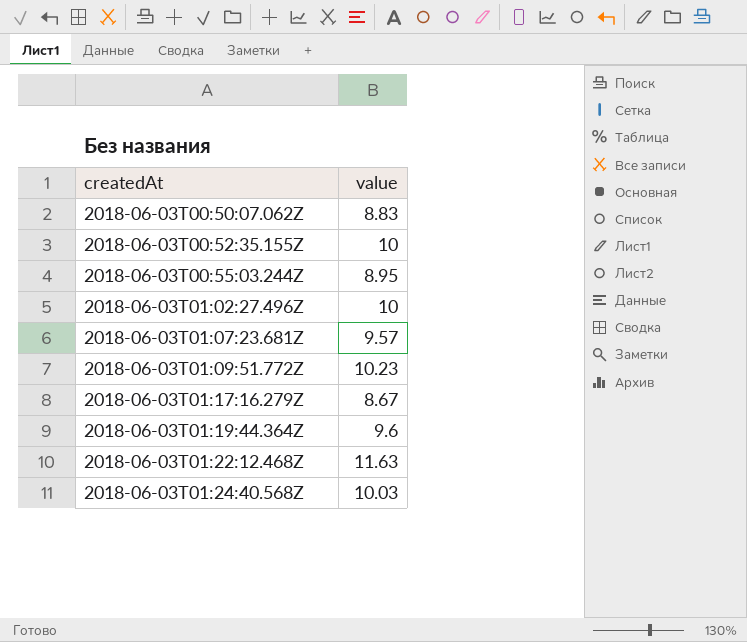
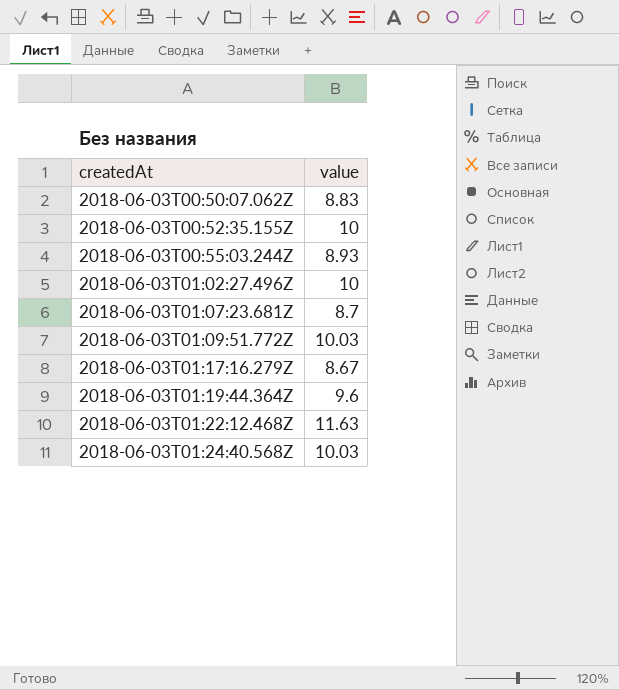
2018-06-03T00:55:03.244Z | value: 8.95 -> 8.93
2018-06-03T01:07:23.681Z | value: 9.57 -> 8.7
2018-06-03T01:09:51.772Z | value: 10.23 -> 10.03

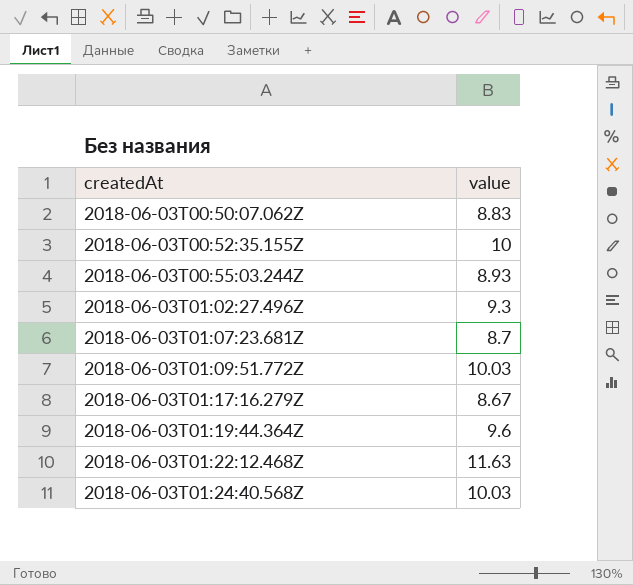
2018-06-03T01:02:27.496Z | value: 10 -> 9.3

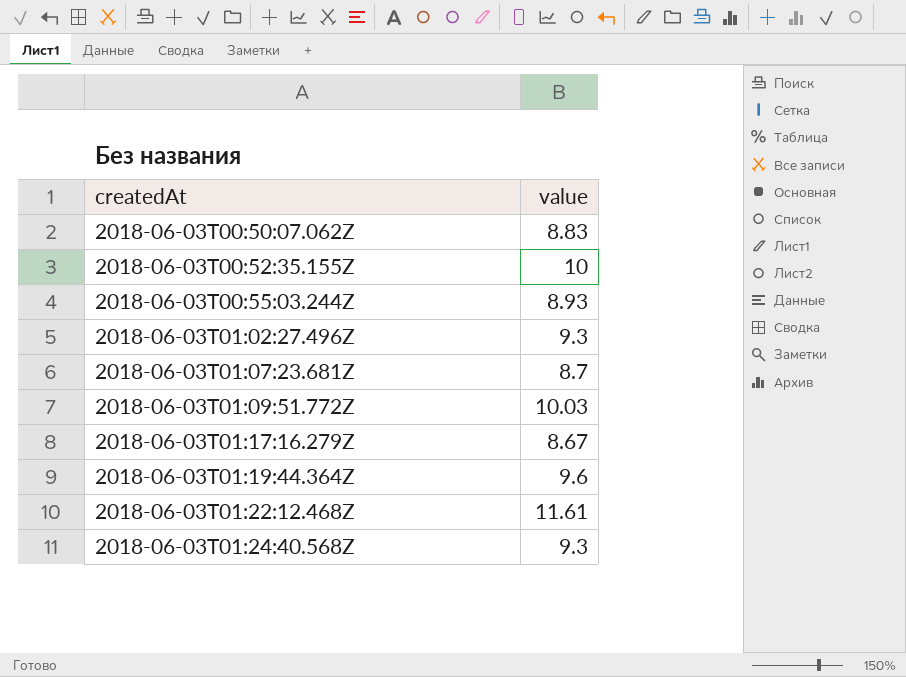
2018-06-03T01:22:12.468Z | value: 11.63 -> 11.61
2018-06-03T01:24:40.568Z | value: 10.03 -> 9.3

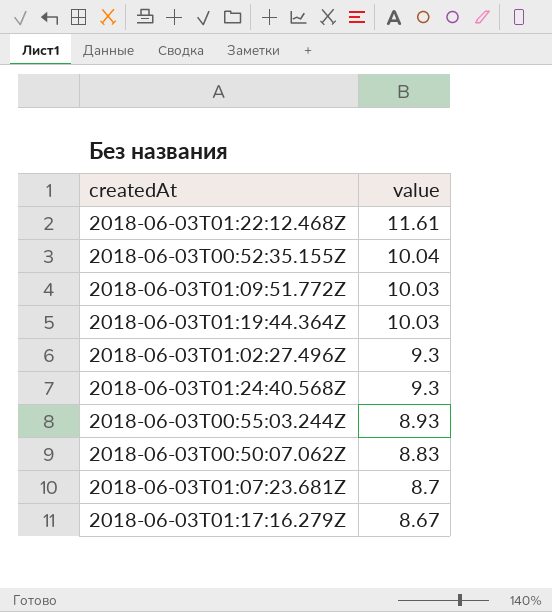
row order: createdAt ascending -> value descending
2018-06-03T00:52:35.155Z | value: 10 -> 10.04
2018-06-03T01:19:44.364Z | value: 9.6 -> 10.03

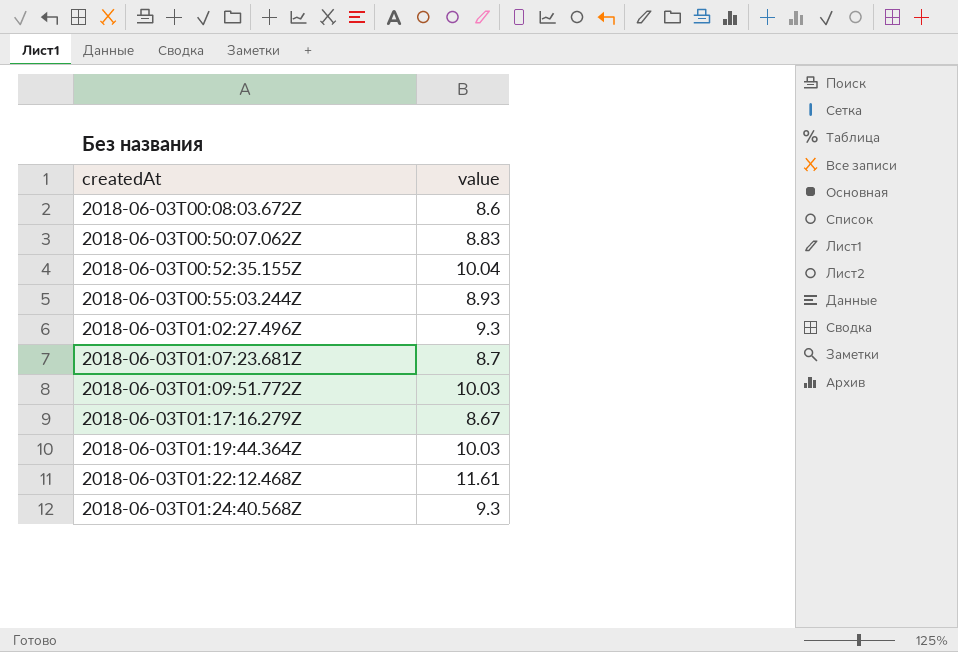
row order: value descending -> createdAt ascending
row 2018-06-03T00:08:03.672Z: none -> 8.6

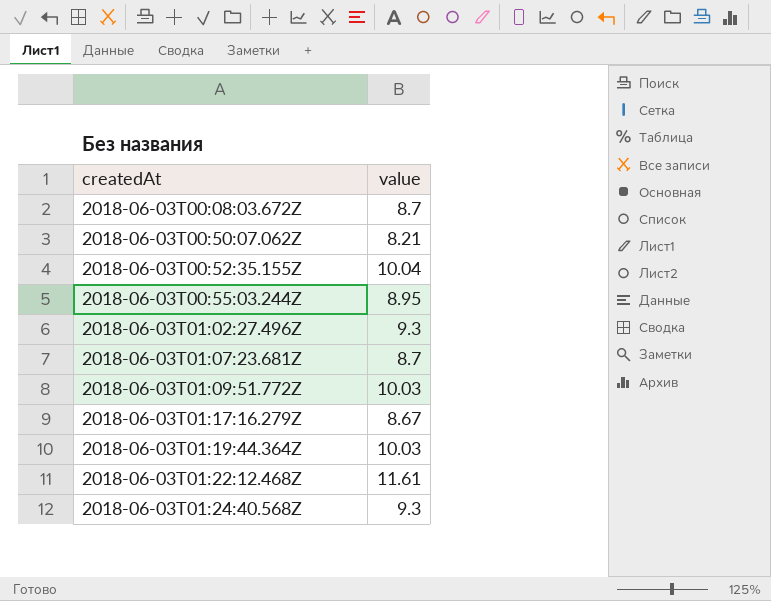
2018-06-03T00:08:03.672Z | value: 8.6 -> 8.7
2018-06-03T00:50:07.062Z | value: 8.83 -> 8.21
2018-06-03T00:55:03.244Z | value: 8.93 -> 8.95

